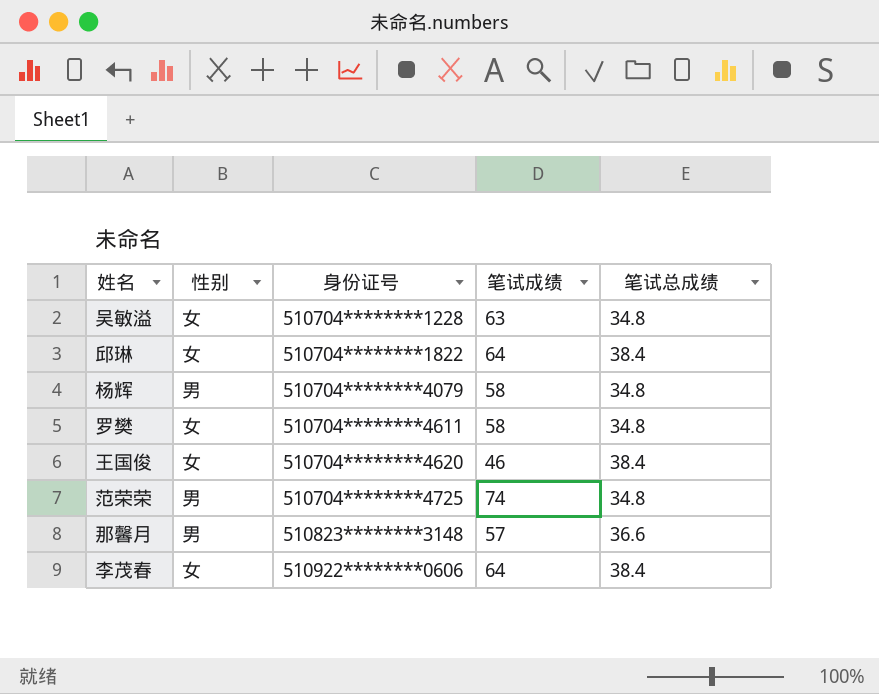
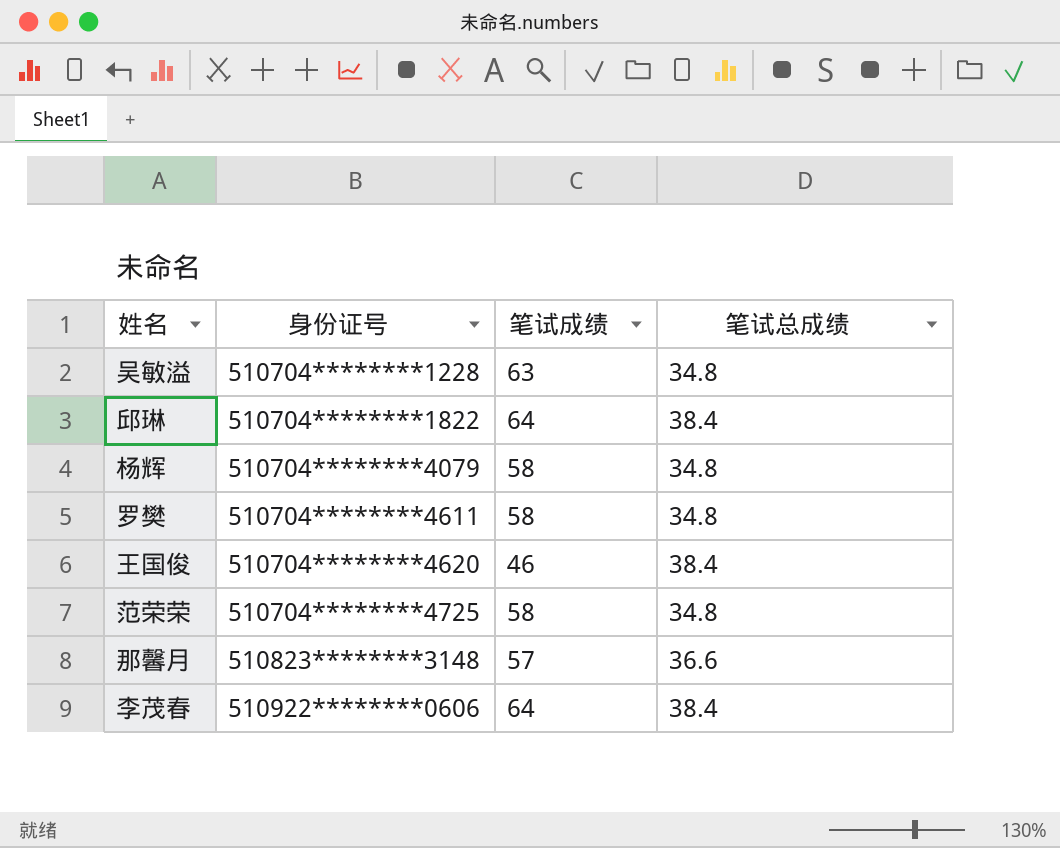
column 性别 | position: 2 -> none
范荣荣 | 笔试成绩: 74 -> 58

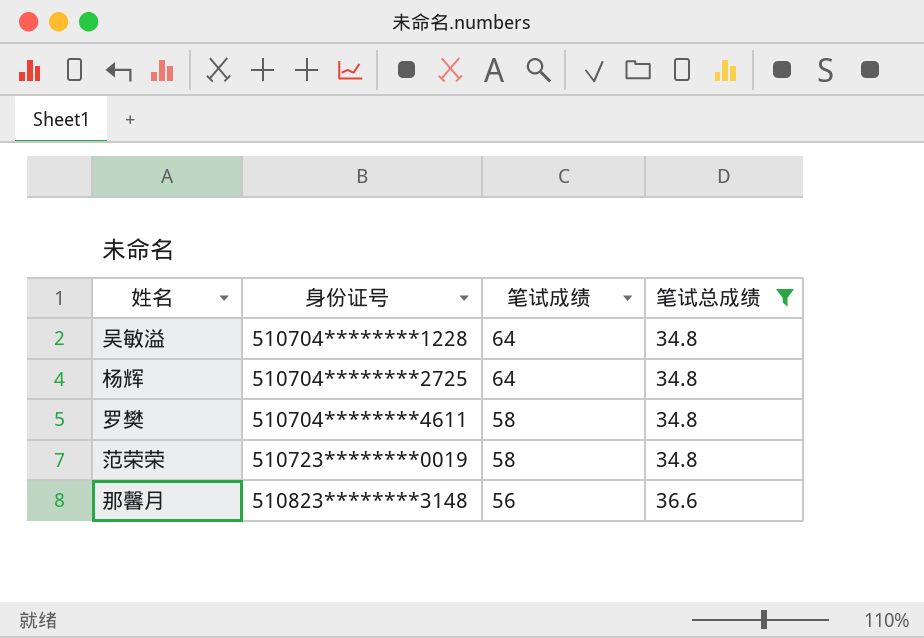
filter: none -> 笔试总成绩 != 38.4
吴敏溢 | 笔试成绩: 63 -> 64
杨辉 | 身份证号: 510704********4079 -> 510704********2725
杨辉 | 笔试成绩: 58 -> 64
范荣荣 | 身份证号: 510704********4725 -> 510723********0019
那馨月 | 笔试成绩: 57 -> 56

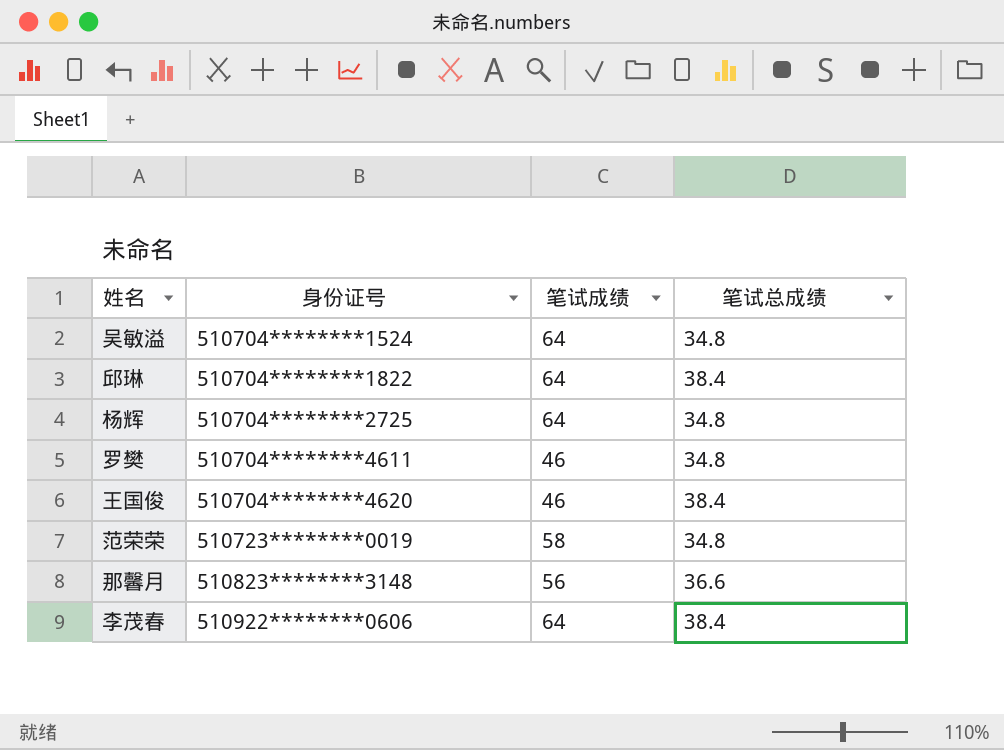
filter: 笔试总成绩 != 38.4 -> none
吴敏溢 | 身份证号: 510704********1228 -> 510704********1524
罗樊 | 笔试成绩: 58 -> 46

